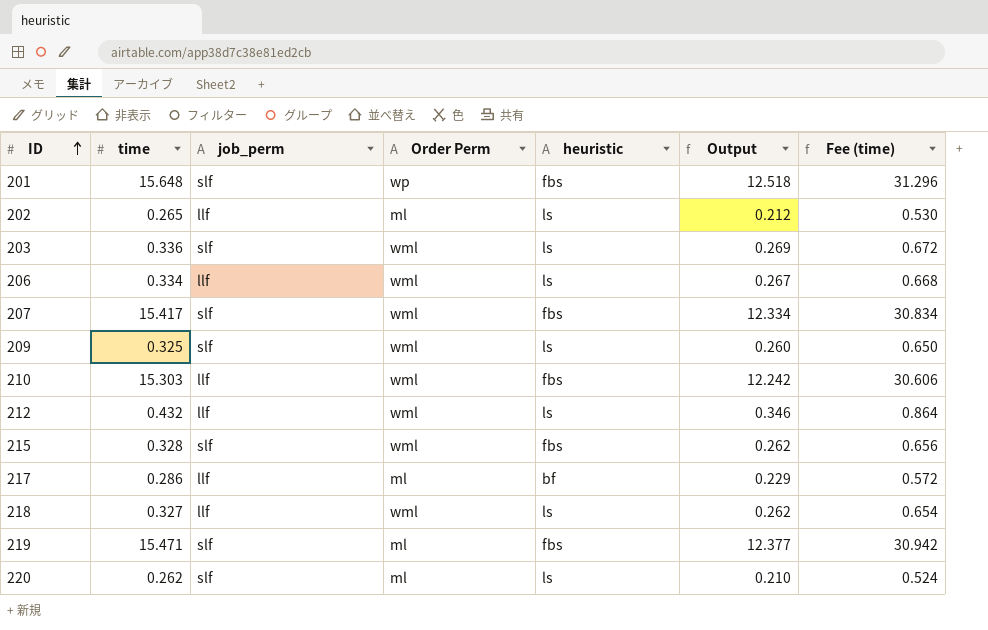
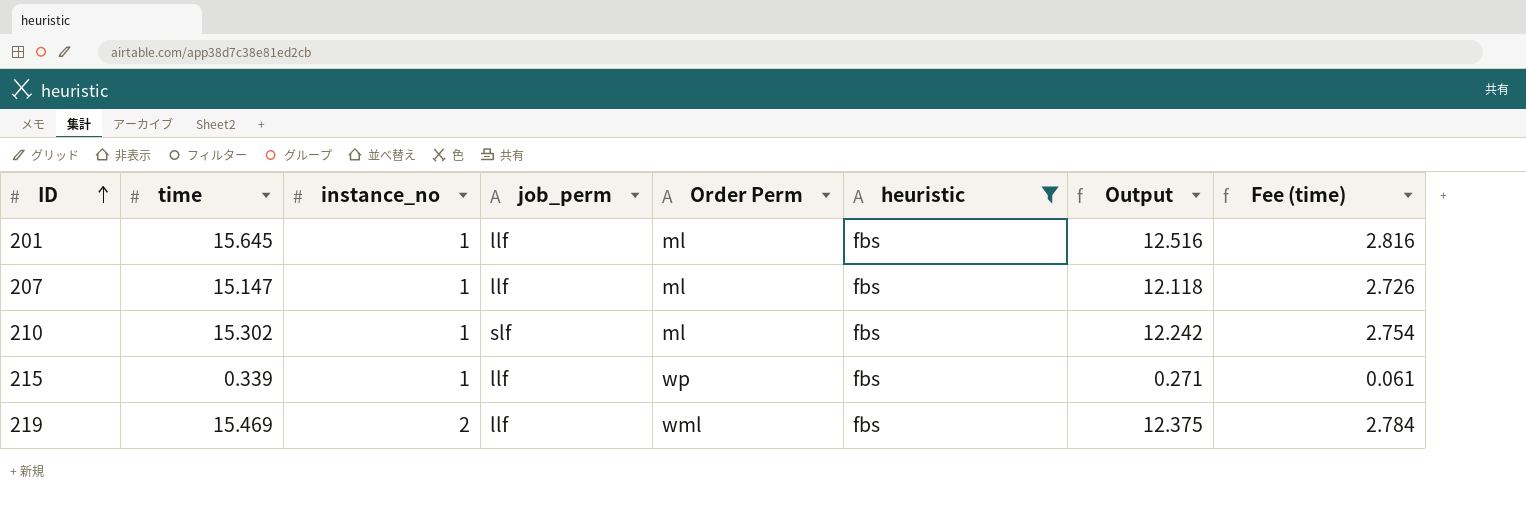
filter: none -> heuristic = fbs
column instance_no | position: none -> 3
column Fee (time) | formula: [time] * 2 -> [time] * 0.18
201 | time: 15.648 -> 15.645
201 | job_perm: slf -> llf
201 | Order Perm: wp -> ml
201 | Output: 12.518 -> 12.516
207 | time: 15.417 -> 15.147
207 | job_perm: slf -> llf
207 | Order Perm: wml -> ml
207 | Output: 12.334 -> 12.118
210 | time: 15.303 -> 15.302
210 | job_perm: llf -> slf
210 | Order Perm: wml -> ml
215 | time: 0.328 -> 0.339
215 | job_perm: slf -> llf
215 | Order Perm: wml -> wp
215 | Output: 0.262 -> 0.271
219 | time: 15.471 -> 15.469
219 | job_perm: slf -> llf
219 | Order Perm: ml -> wml
219 | Output: 12.377 -> 12.375

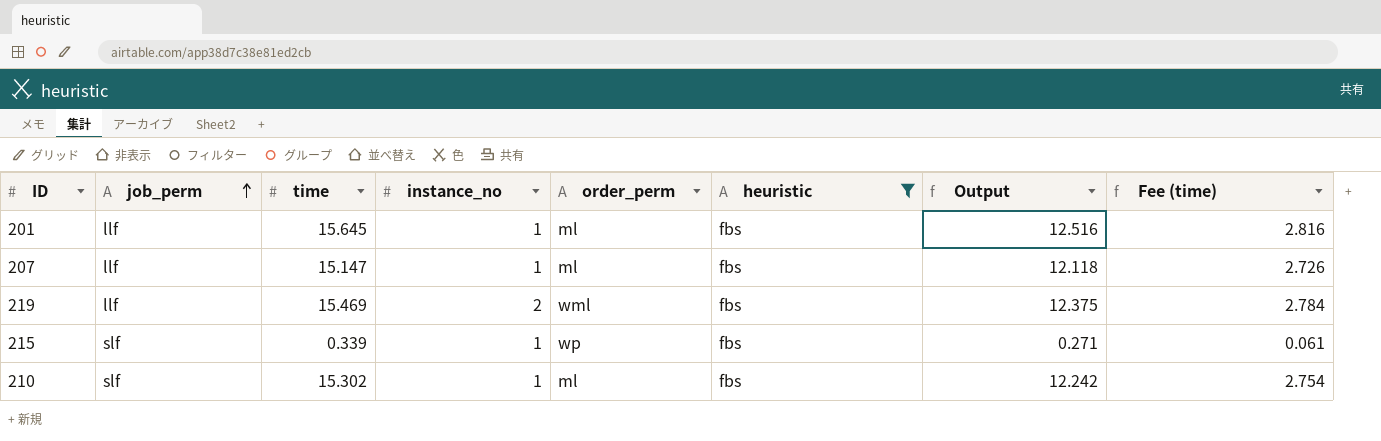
row order: ID ascending -> job_perm ascending
column job_perm | position: 4 -> 2
column name: Order Perm -> order_perm
215 | job_perm: llf -> slf

